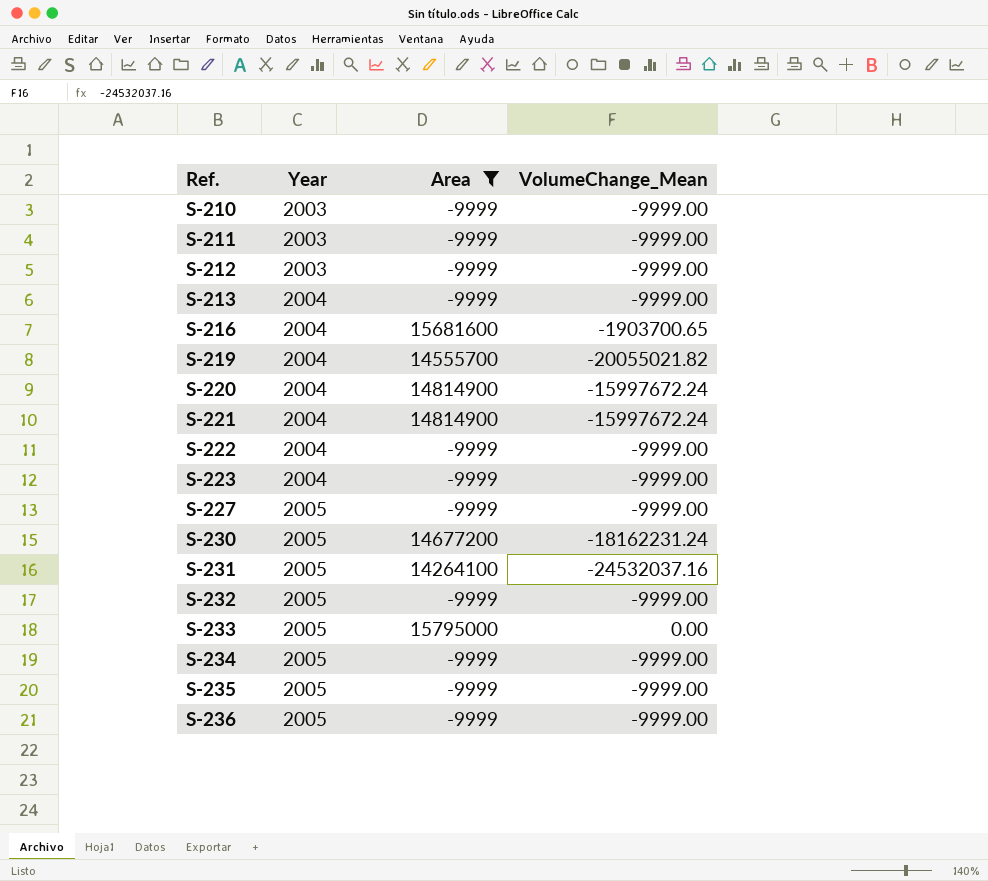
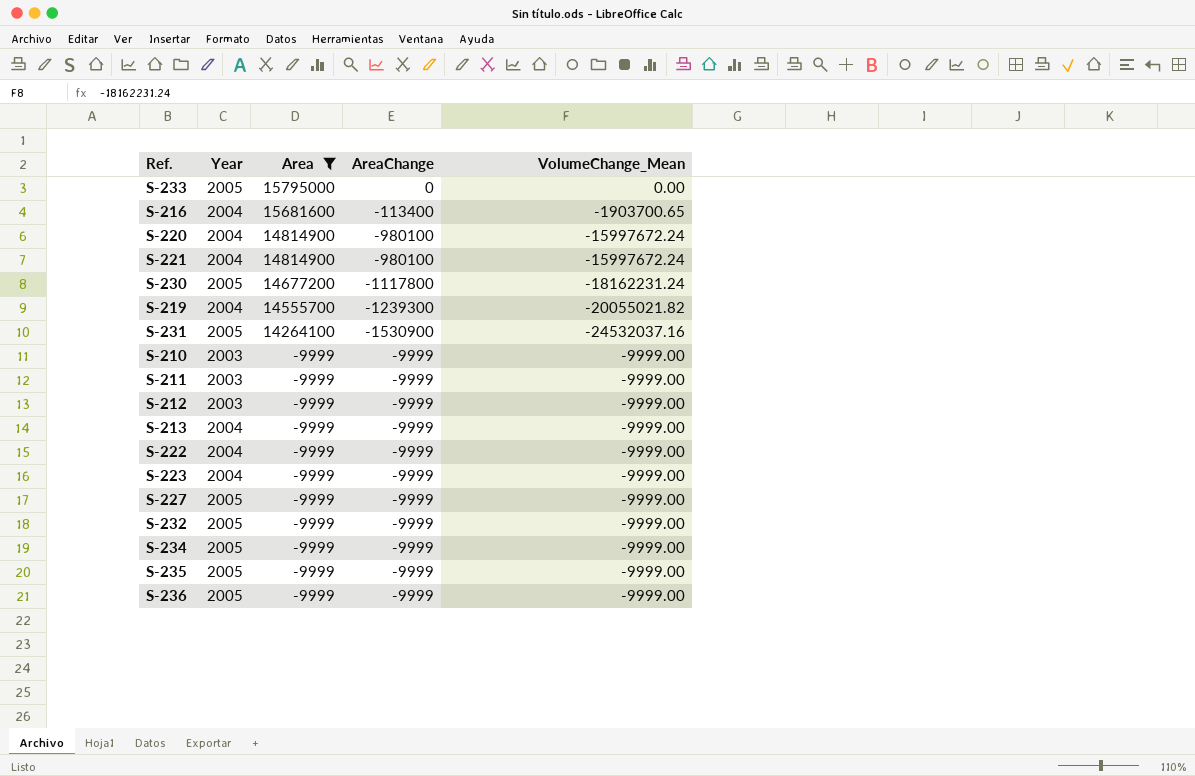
row order: Ref. ascending -> Area descending
column AreaChange | position: none -> 4

